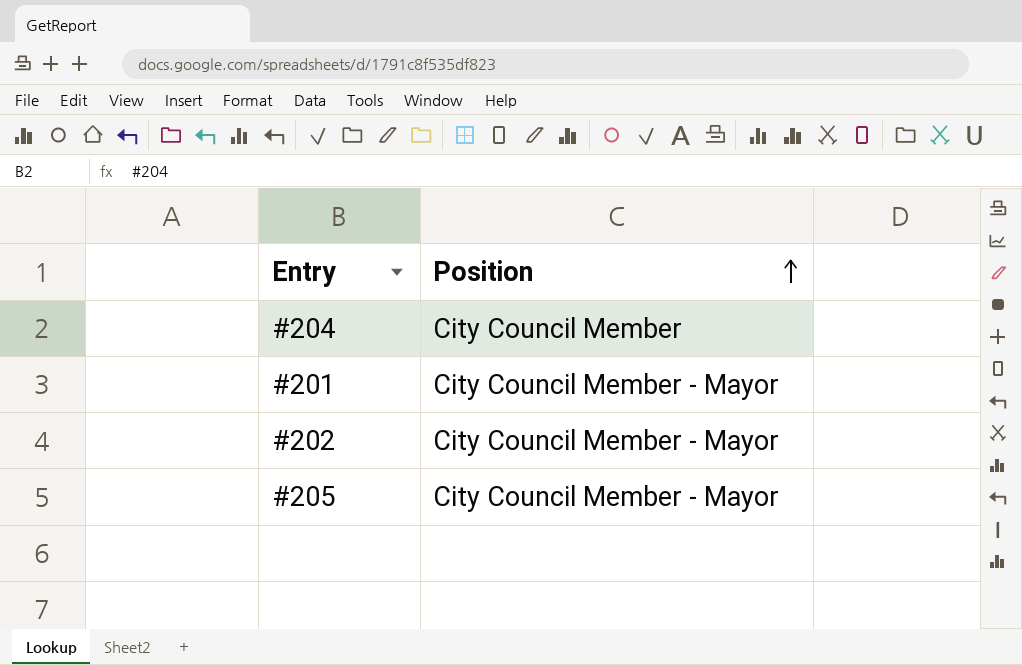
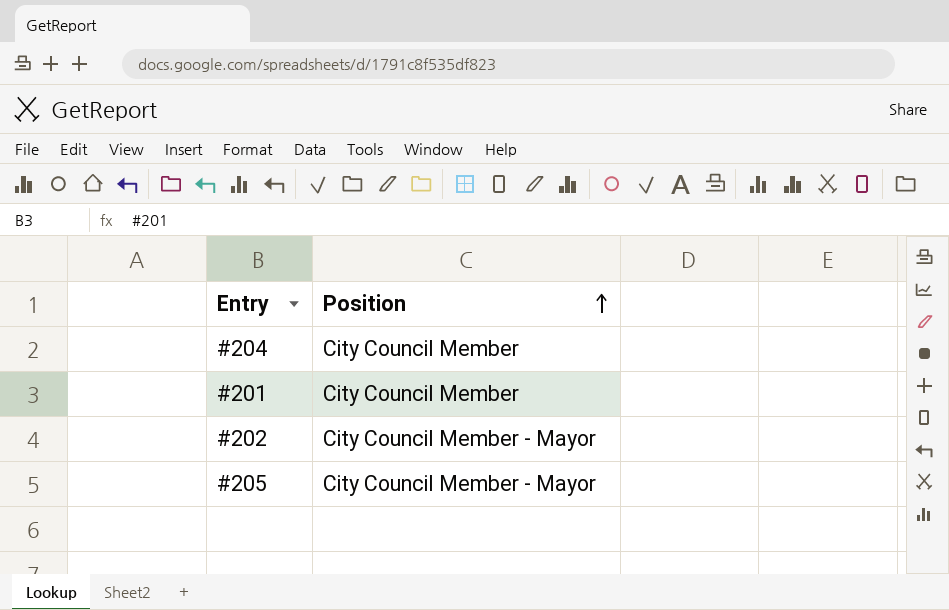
#201 | Position: City Council Member - Mayor -> City Council Member

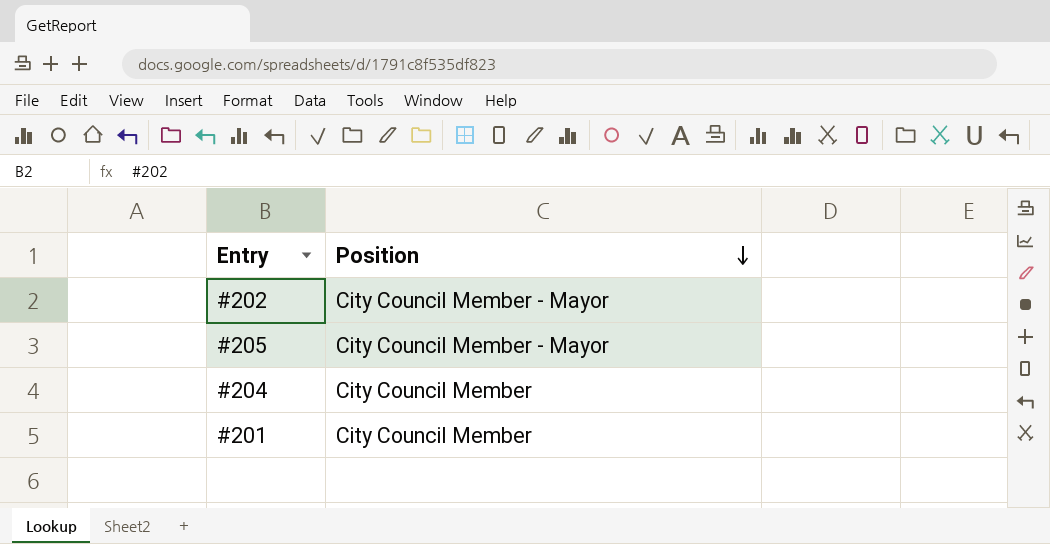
row order: Position ascending -> Position descending

